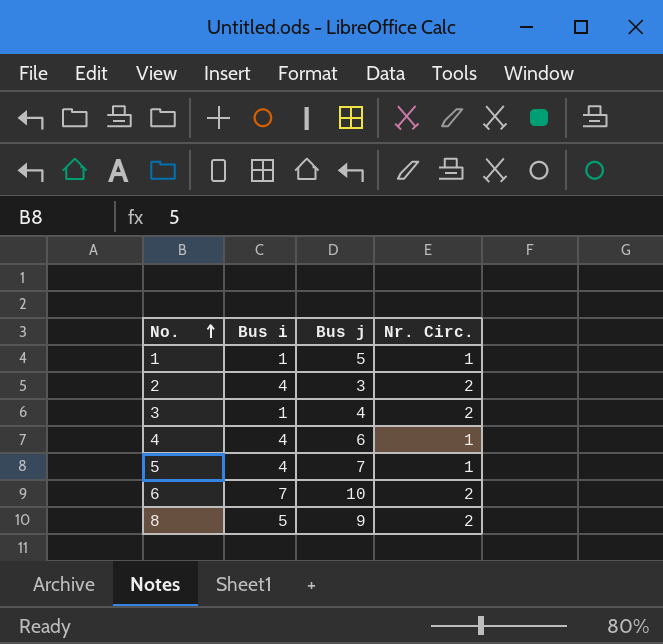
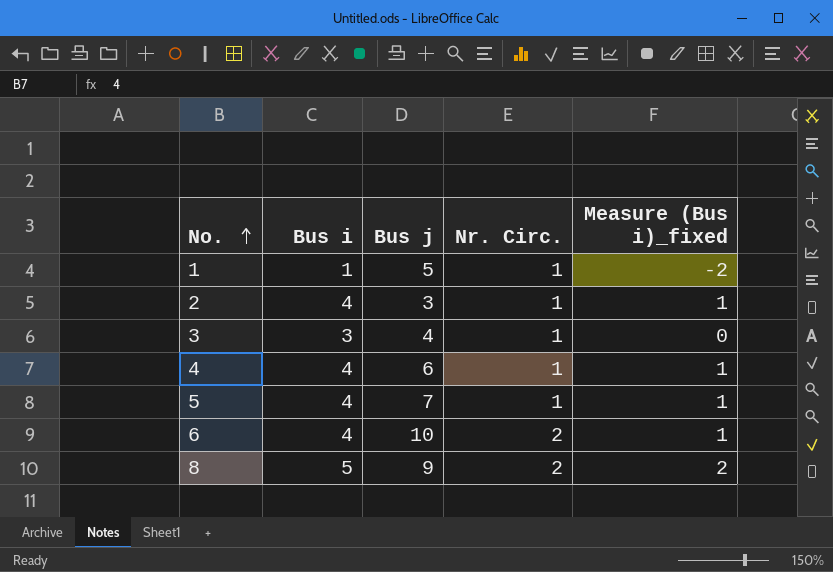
column Measure (Bus i)_fixed | formula: none -> [Bus i] - 3
2 | Nr. Circ.: 2 -> 1
3 | Bus i: 1 -> 3
3 | Nr. Circ.: 2 -> 1
6 | Bus i: 7 -> 4

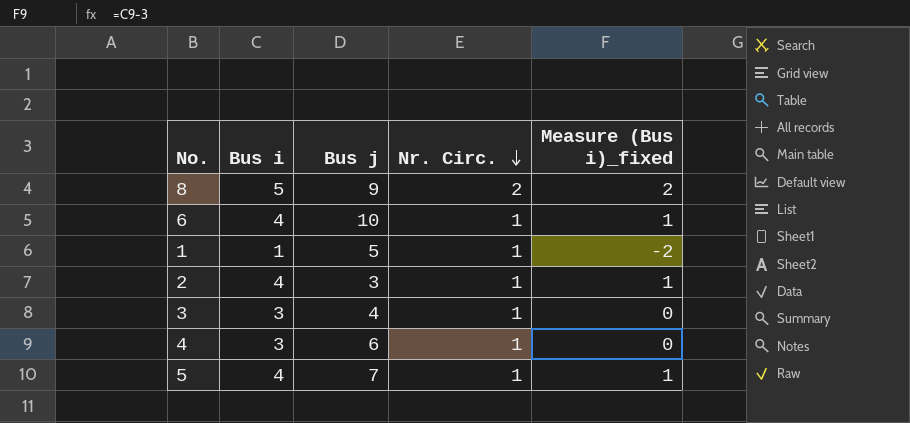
row order: No. ascending -> Nr. Circ. descending
6 | Nr. Circ.: 2 -> 1
4 | Bus i: 4 -> 3
4 | Measure (Bus i)_fixed: 1 -> 0

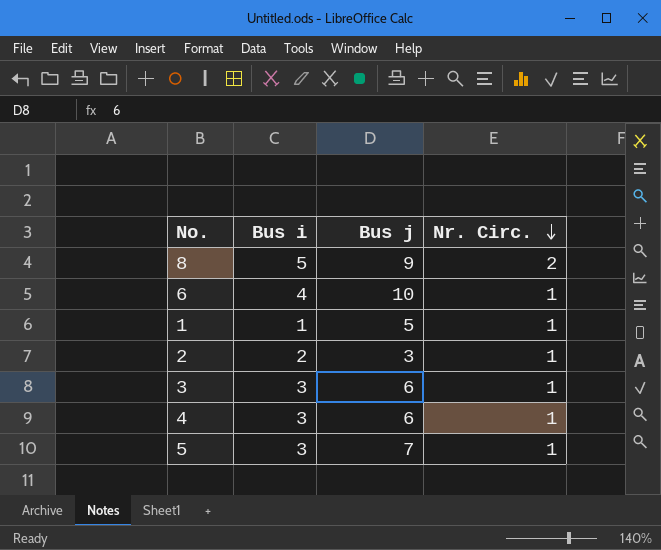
column Measure (Bus i)_fixed | formula: [Bus i] - 3 -> none
2 | Bus i: 4 -> 2
3 | Bus j: 4 -> 6
5 | Bus i: 4 -> 3

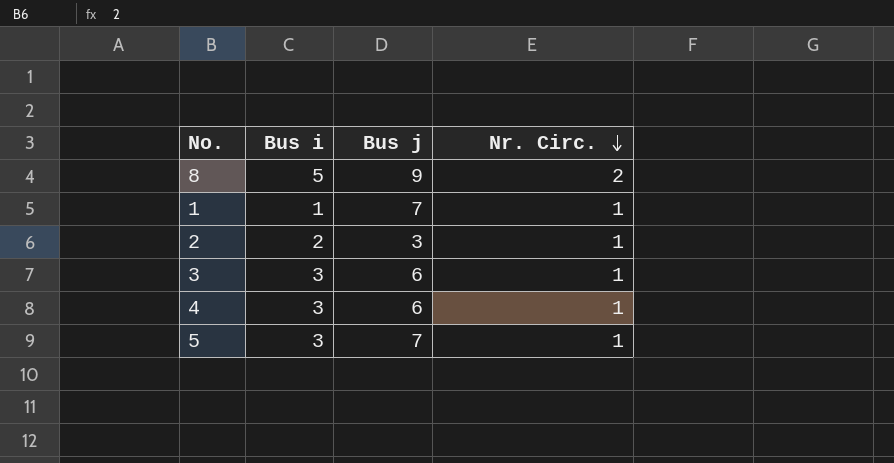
row 6: 4 | 10 | 1 -> none
1 | Bus j: 5 -> 7

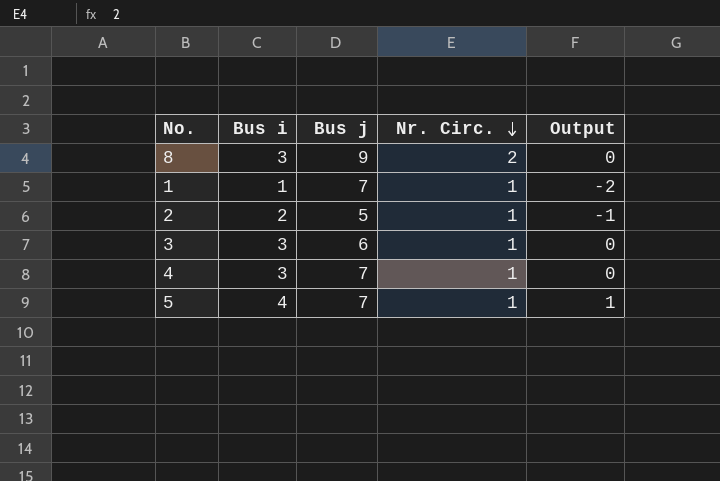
column Output | formula: none -> [Bus i] - 3
8 | Bus i: 5 -> 3
2 | Bus j: 3 -> 5
4 | Bus j: 6 -> 7
5 | Bus i: 3 -> 4

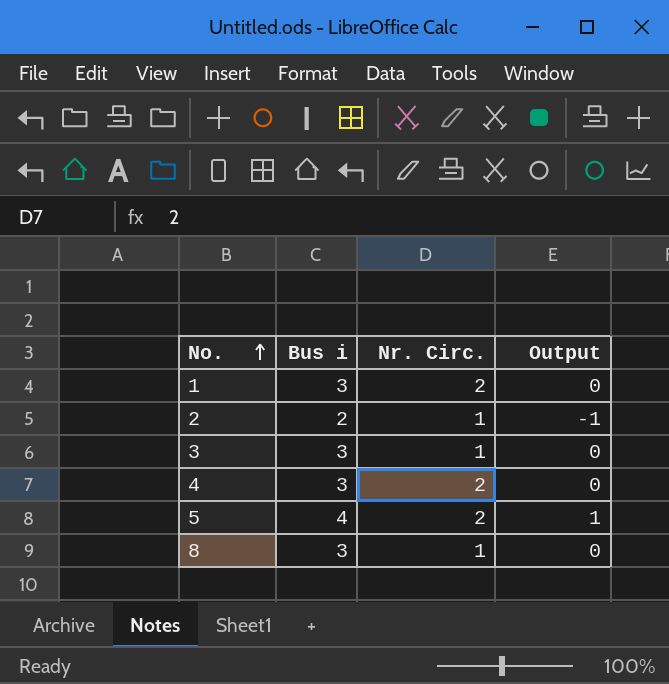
row order: Nr. Circ. descending -> No. ascending
column Bus j | position: 3 -> none
1 | Bus i: 1 -> 3
1 | Nr. Circ.: 1 -> 2
1 | Output: -2 -> 0
4 | Nr. Circ.: 1 -> 2
5 | Nr. Circ.: 1 -> 2
8 | Nr. Circ.: 2 -> 1

